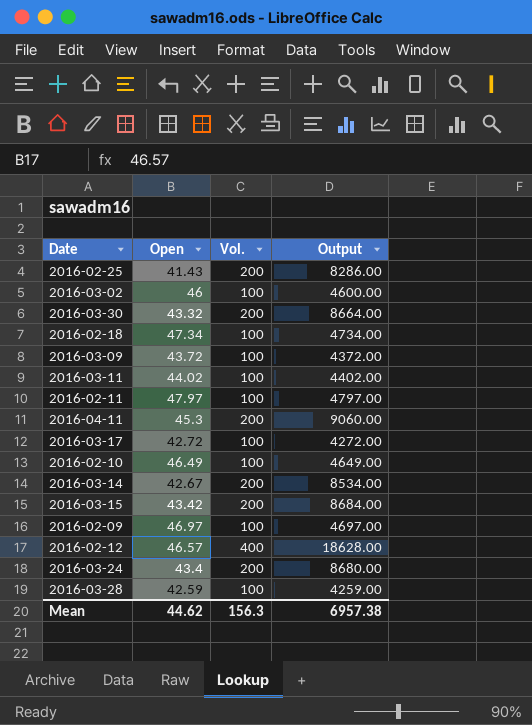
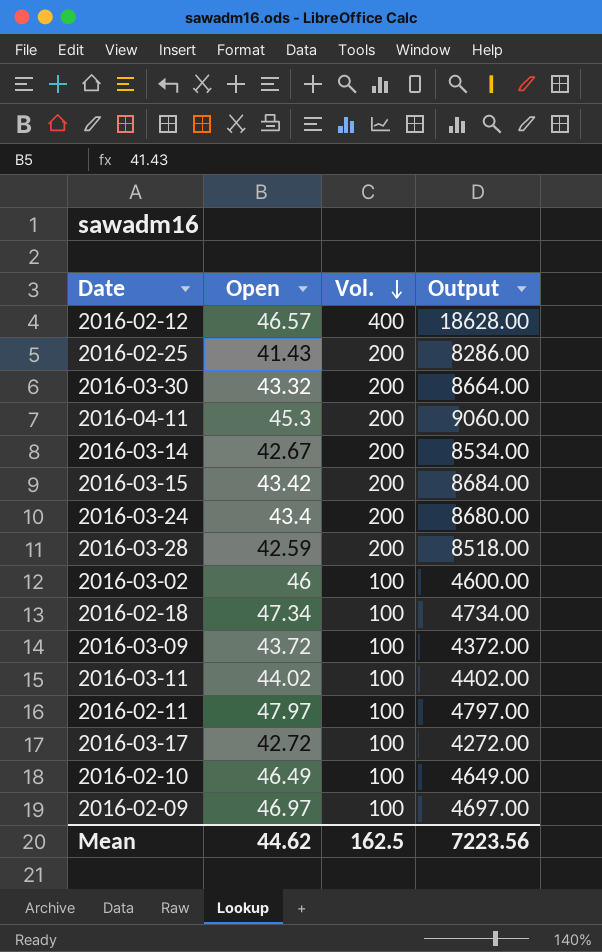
row order: none -> Vol. descending
2016-03-28 | Vol.: 100 -> 200
2016-03-28 | Output: 4259.00 -> 8518.00
Mean | Vol.: 156.3 -> 162.5
Mean | Output: 6957.38 -> 7223.56

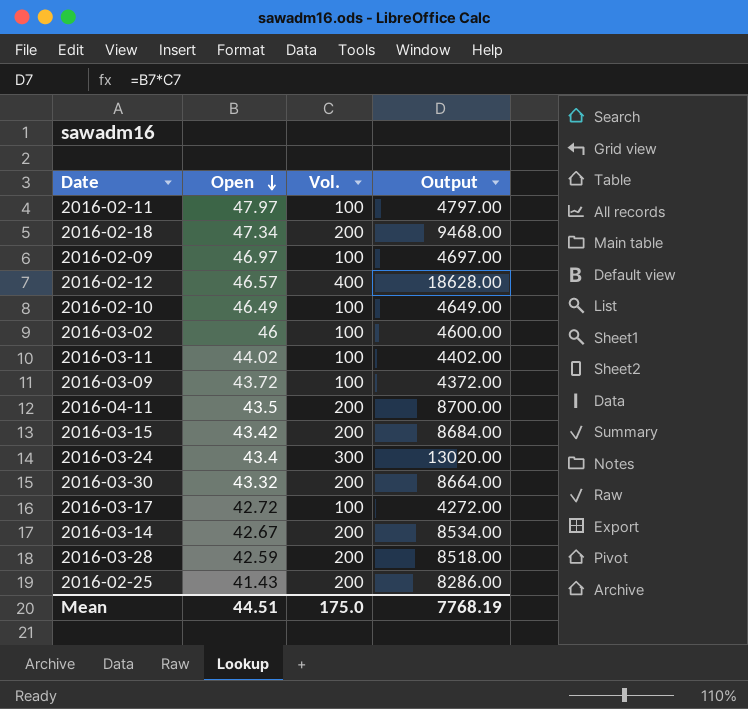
row order: Vol. descending -> Open descending
2016-02-18 | Vol.: 100 -> 200
2016-02-18 | Output: 4734.00 -> 9468.00
2016-04-11 | Open: 45.3 -> 43.5
2016-04-11 | Output: 9060.00 -> 8700.00
2016-03-24 | Vol.: 200 -> 300
2016-03-24 | Output: 8680.00 -> 13020.00
Mean | Open: 44.62 -> 44.51
Mean | Vol.: 162.5 -> 175.0
Mean | Output: 7223.56 -> 7768.19

